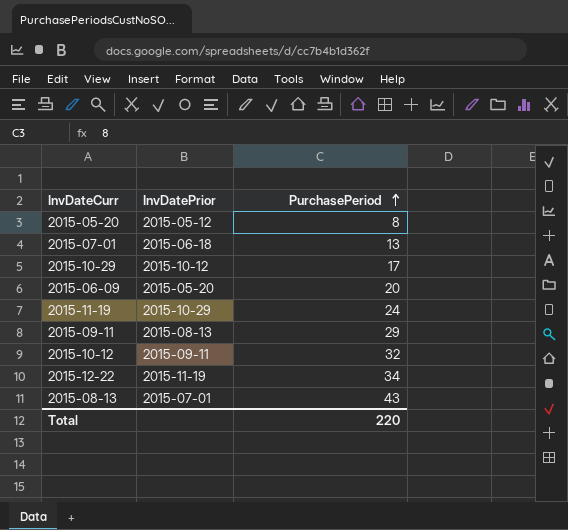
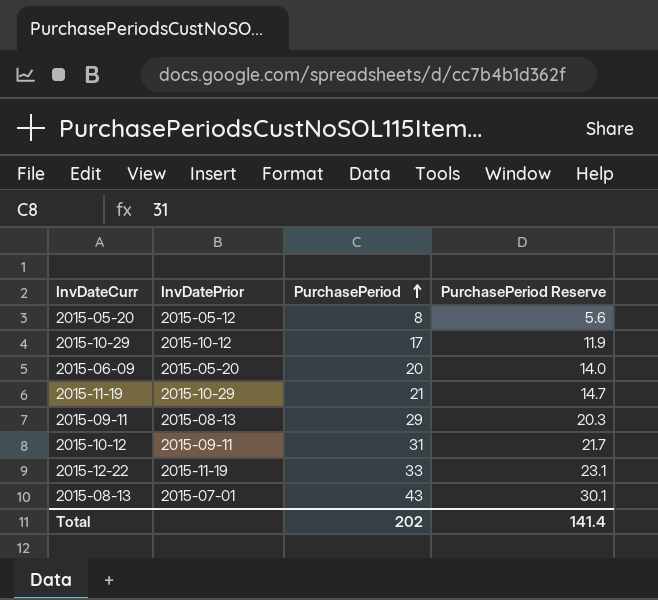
column PurchasePeriod Reserve | formula: none -> [PurchasePeriod] * 0.7
row 2015-07-01: 2015-06-18 | 13 -> none
2015-11-19 | PurchasePeriod: 24 -> 21
2015-10-12 | PurchasePeriod: 32 -> 31
2015-12-22 | PurchasePeriod: 34 -> 33
Total | PurchasePeriod: 220 -> 202

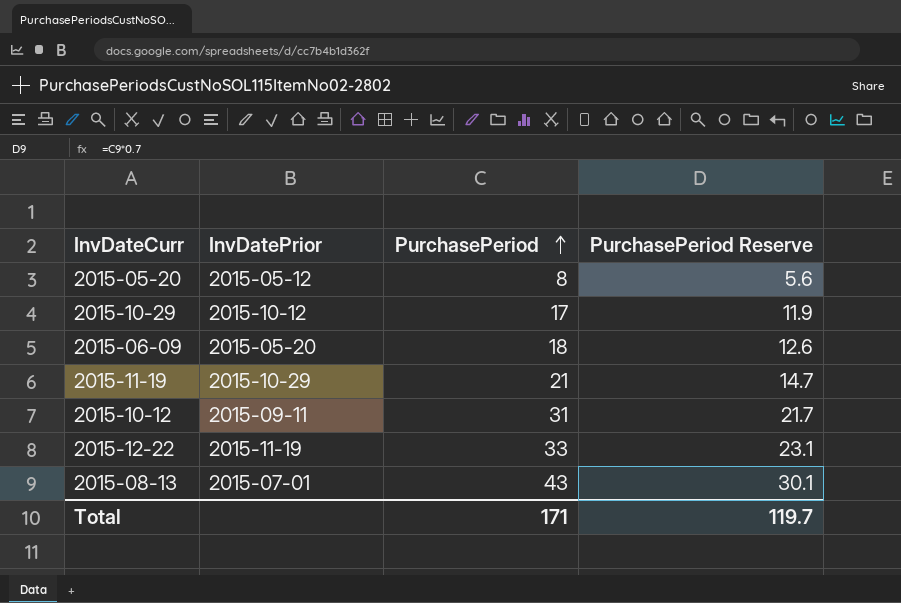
row 2015-09-11: 2015-08-13 | 29 | 20.3 -> none
2015-06-09 | PurchasePeriod: 20 -> 18
2015-06-09 | PurchasePeriod Reserve: 14.0 -> 12.6
Total | PurchasePeriod: 202 -> 171
Total | PurchasePeriod Reserve: 141.4 -> 119.7

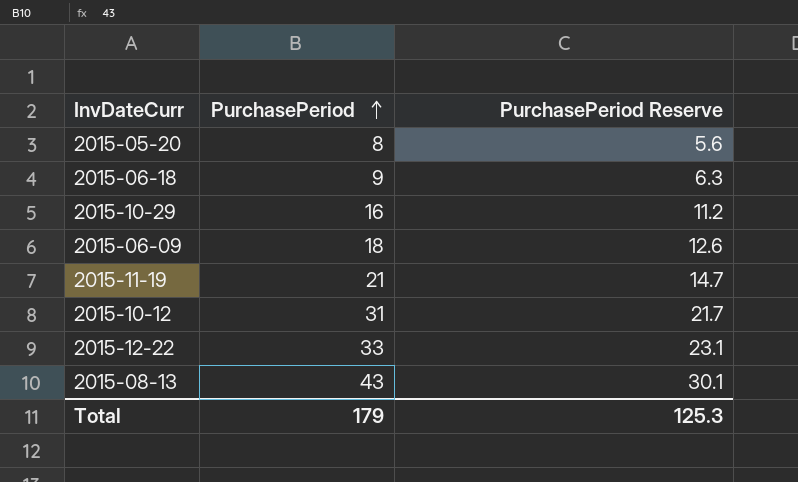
column InvDatePrior | position: 2 -> none
row 2015-06-18: none -> 9 | 6.3
2015-10-29 | PurchasePeriod: 17 -> 16
2015-10-29 | PurchasePeriod Reserve: 11.9 -> 11.2
Total | PurchasePeriod: 171 -> 179
Total | PurchasePeriod Reserve: 119.7 -> 125.3

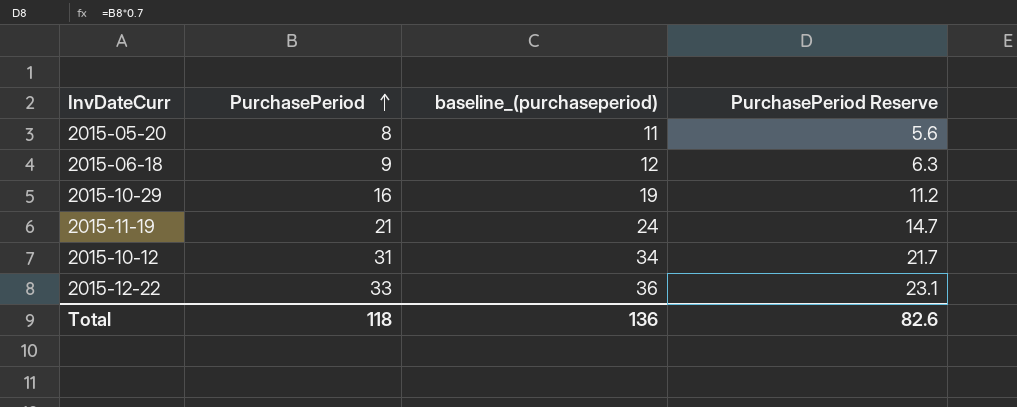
column baseline_(purchaseperiod) | formula: none -> [PurchasePeriod] + 3
row 2015-06-09: 18 | 12.6 -> none
row 2015-08-13: 43 | 30.1 -> none
Total | PurchasePeriod: 179 -> 118
Total | PurchasePeriod Reserve: 125.3 -> 82.6

